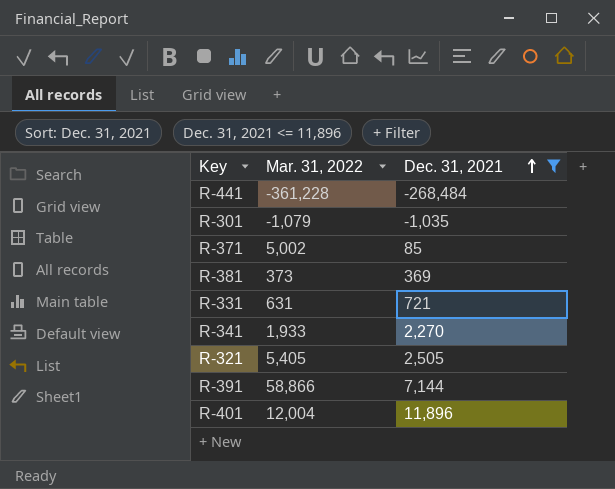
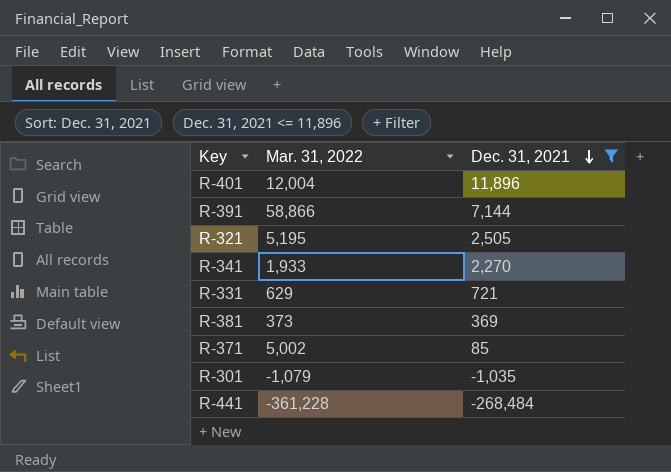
row order: Dec. 31, 2021 ascending -> Dec. 31, 2021 descending
R-321 | Mar. 31, 2022: 5,405 -> 5,195
R-331 | Mar. 31, 2022: 631 -> 629

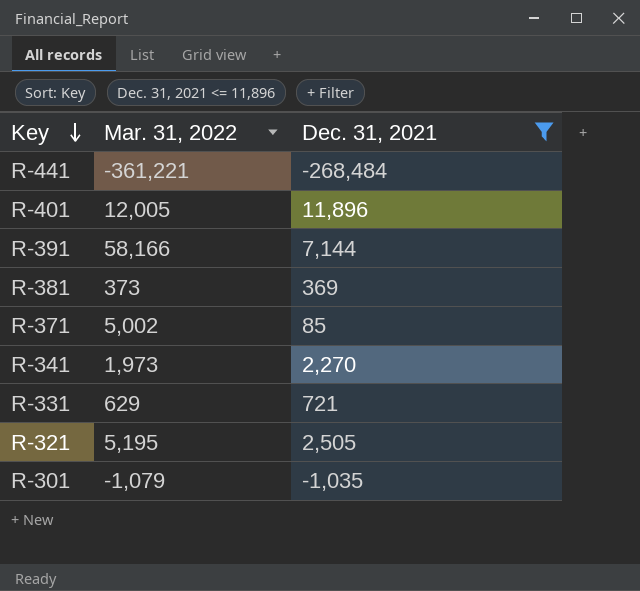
row order: Dec. 31, 2021 descending -> Key descending
R-441 | Mar. 31, 2022: -361,228 -> -361,221
R-401 | Mar. 31, 2022: 12,004 -> 12,005
R-391 | Mar. 31, 2022: 58,866 -> 58,166
R-341 | Mar. 31, 2022: 1,933 -> 1,973

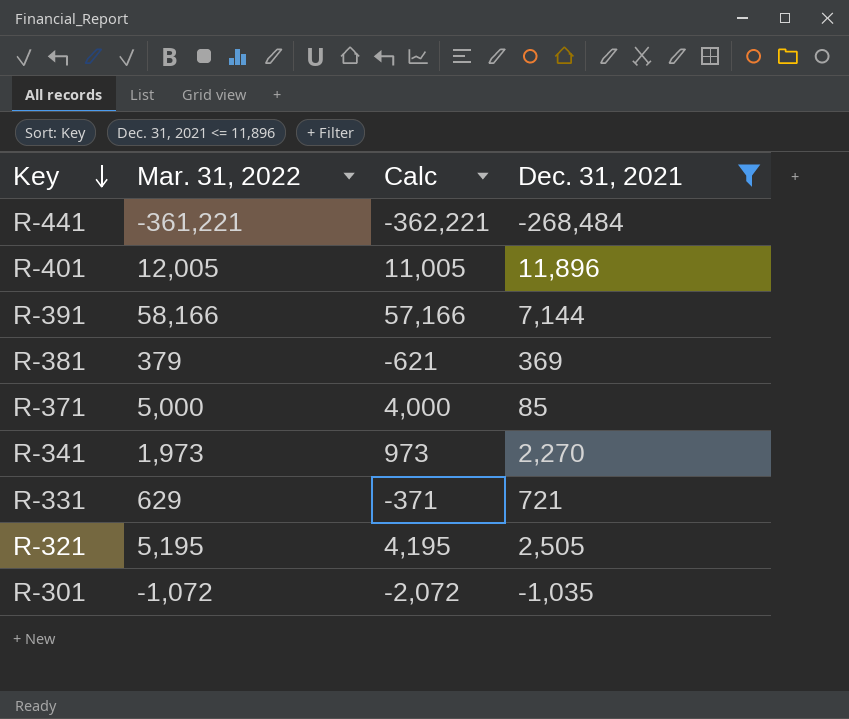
column Calc | formula: none -> [Mar. 31, 2022] - 1000
R-381 | Mar. 31, 2022: 373 -> 379
R-371 | Mar. 31, 2022: 5,002 -> 5,000
R-301 | Mar. 31, 2022: -1,079 -> -1,072

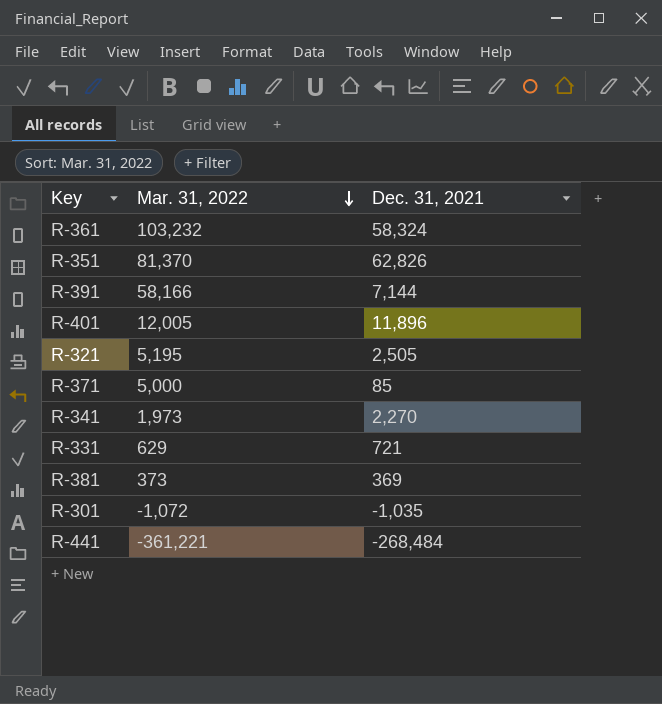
filter: Dec. 31, 2021 <= 11,896 -> none
row order: Key descending -> Mar. 31, 2022 descending
column Calc | formula: [Mar. 31, 2022] - 1000 -> none
R-381 | Mar. 31, 2022: 379 -> 373

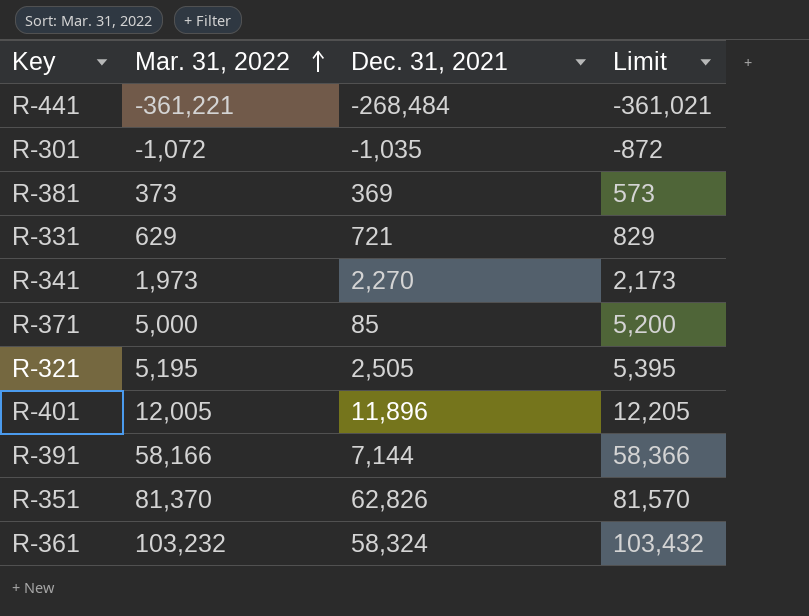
row order: Mar. 31, 2022 descending -> Mar. 31, 2022 ascending
column Limit | formula: none -> [Mar. 31, 2022] + 200

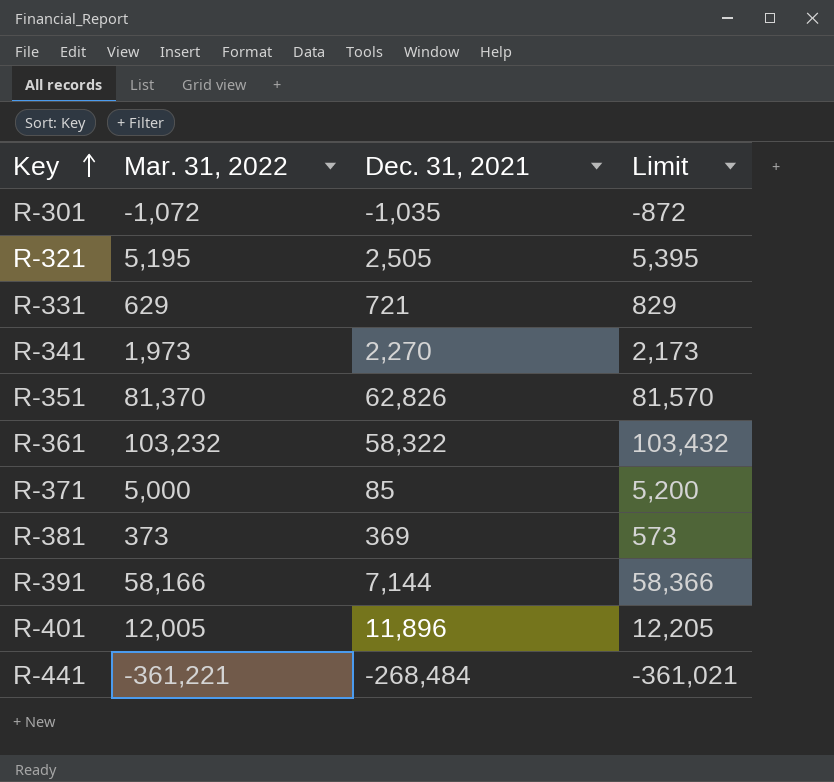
row order: Mar. 31, 2022 ascending -> Key ascending
R-361 | Dec. 31, 2021: 58,324 -> 58,322

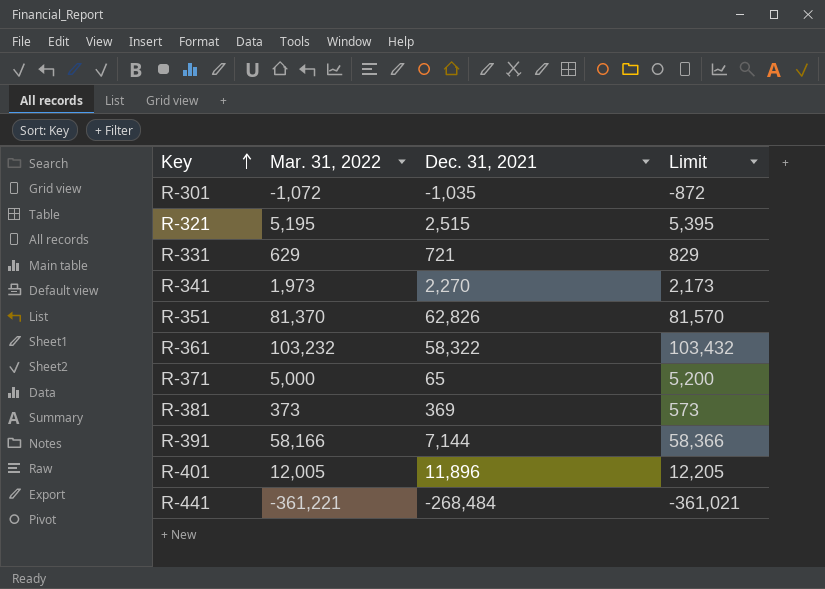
R-321 | Dec. 31, 2021: 2,505 -> 2,515
R-371 | Dec. 31, 2021: 85 -> 65

